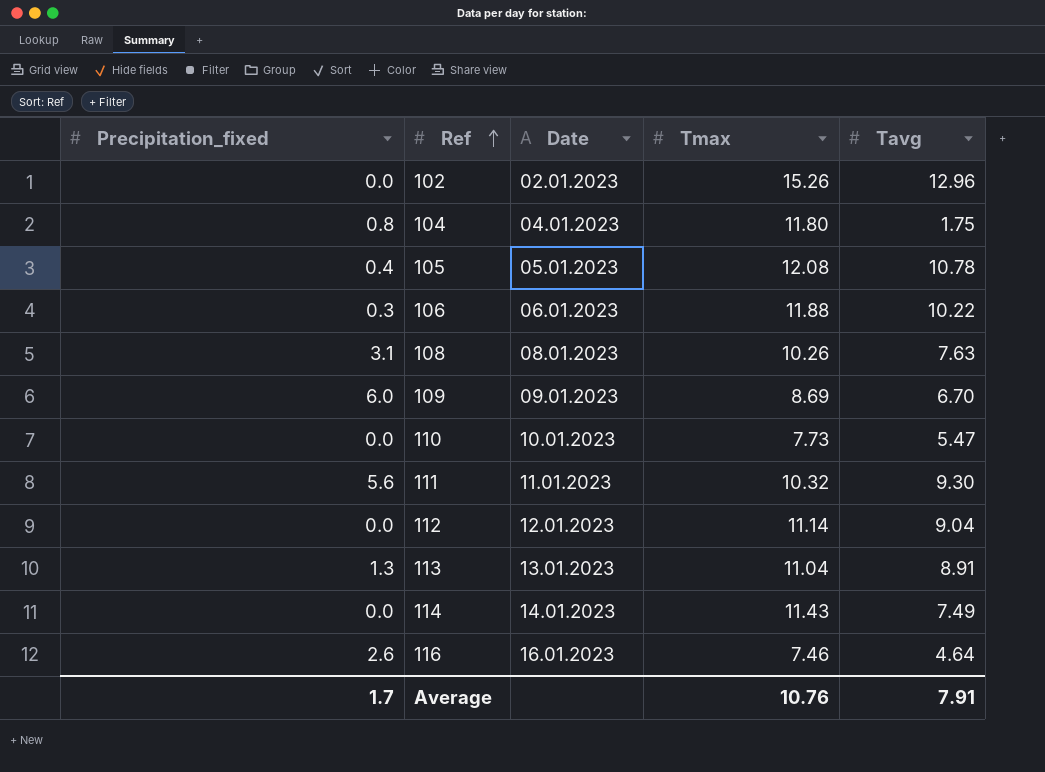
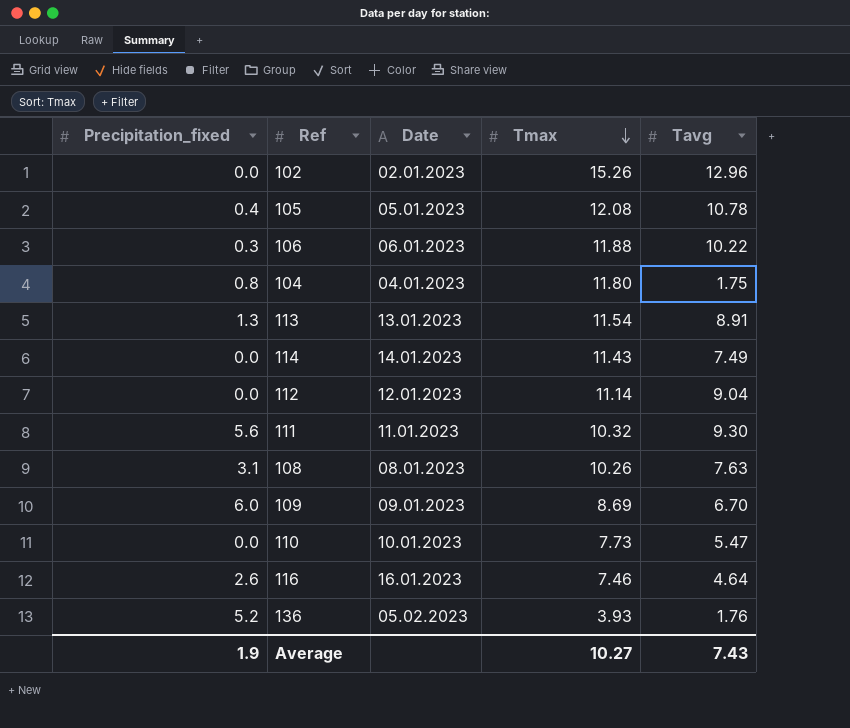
row order: Ref ascending -> Tmax descending
113 | Tmax: 11.04 -> 11.54
row 136: none -> 5.2 | 05.02.2023 | 3.93 | 1.76
Average | Precipitation_fixed: 1.7 -> 1.9
Average | Tmax: 10.76 -> 10.27
Average | Tavg: 7.91 -> 7.43

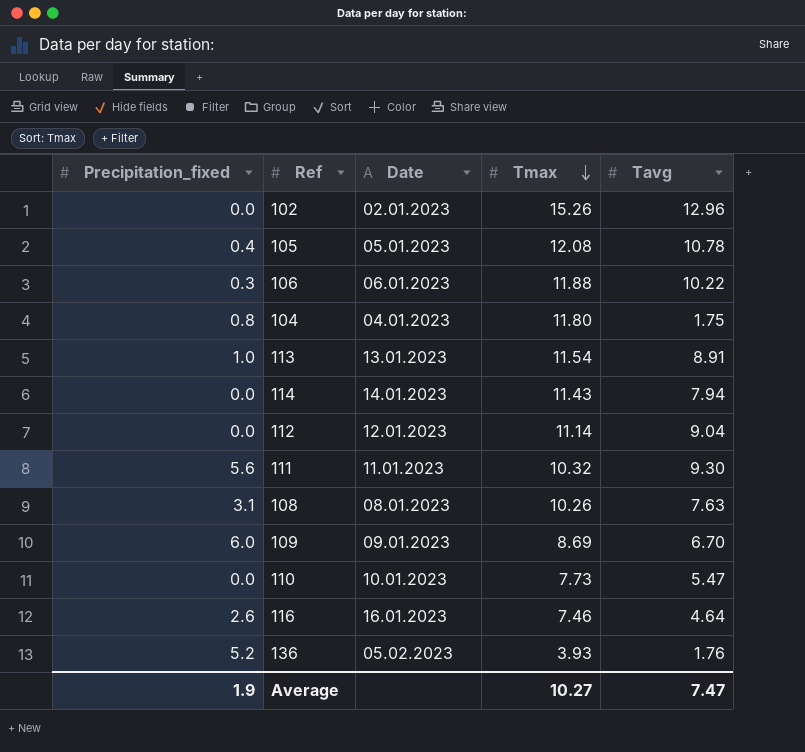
113 | Precipitation_fixed: 1.3 -> 1.0
114 | Tavg: 7.49 -> 7.94
Average | Tavg: 7.43 -> 7.47

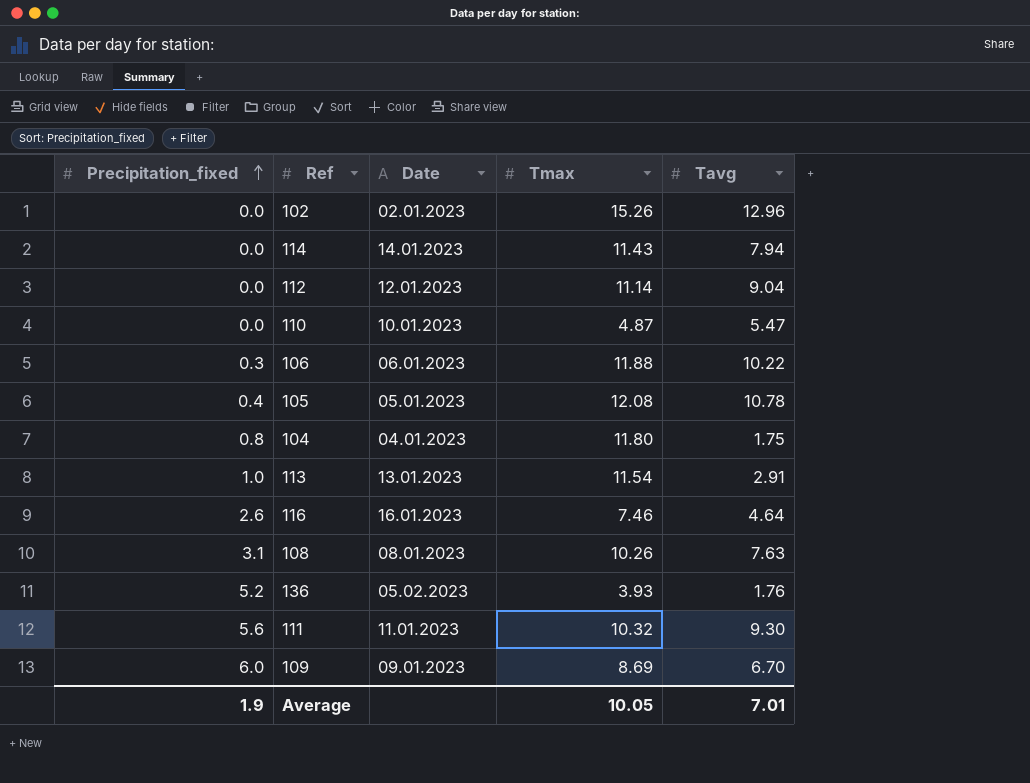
row order: Tmax descending -> Precipitation_fixed ascending
110 | Tmax: 7.73 -> 4.87
113 | Tavg: 8.91 -> 2.91
Average | Tmax: 10.27 -> 10.05
Average | Tavg: 7.47 -> 7.01

